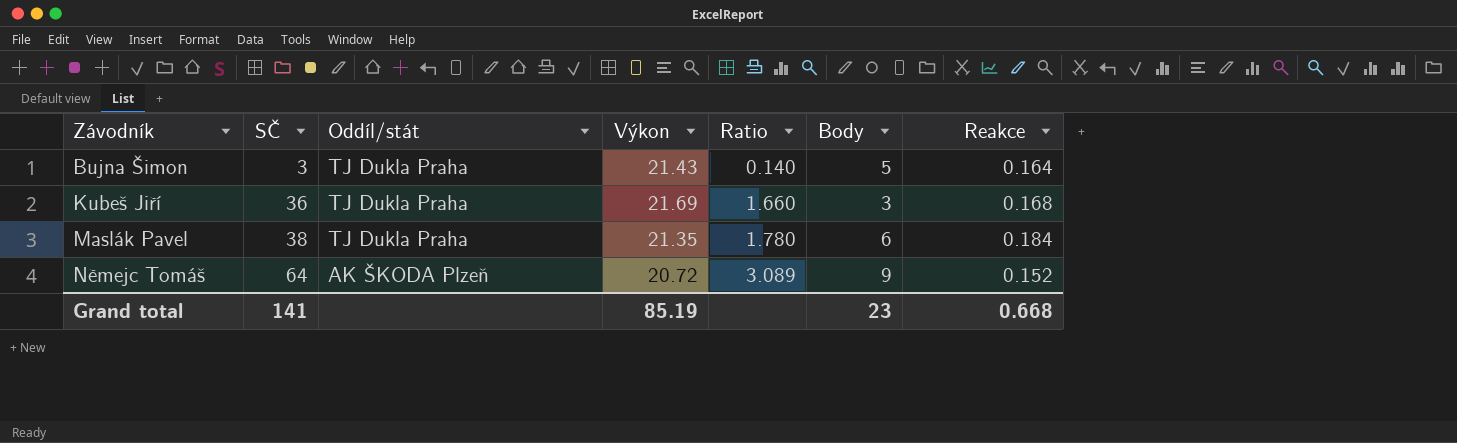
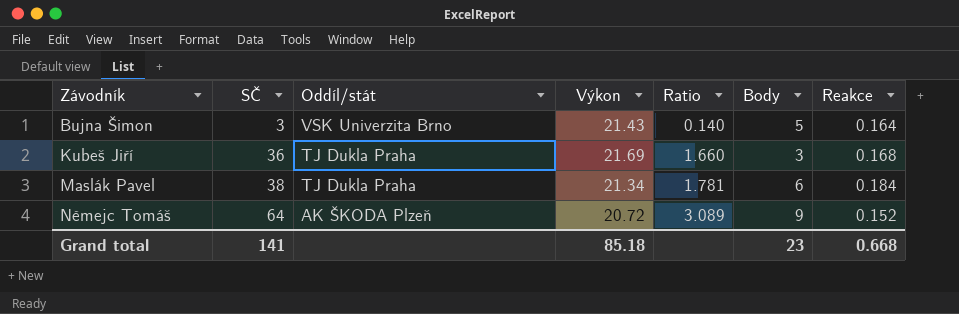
Bujna Šimon | Oddíl/stát: TJ Dukla Praha -> VSK Univerzita Brno
Maslák Pavel | Výkon: 21.35 -> 21.34
Maslák Pavel | Ratio: 1.780 -> 1.781
Grand total | Výkon: 85.19 -> 85.18

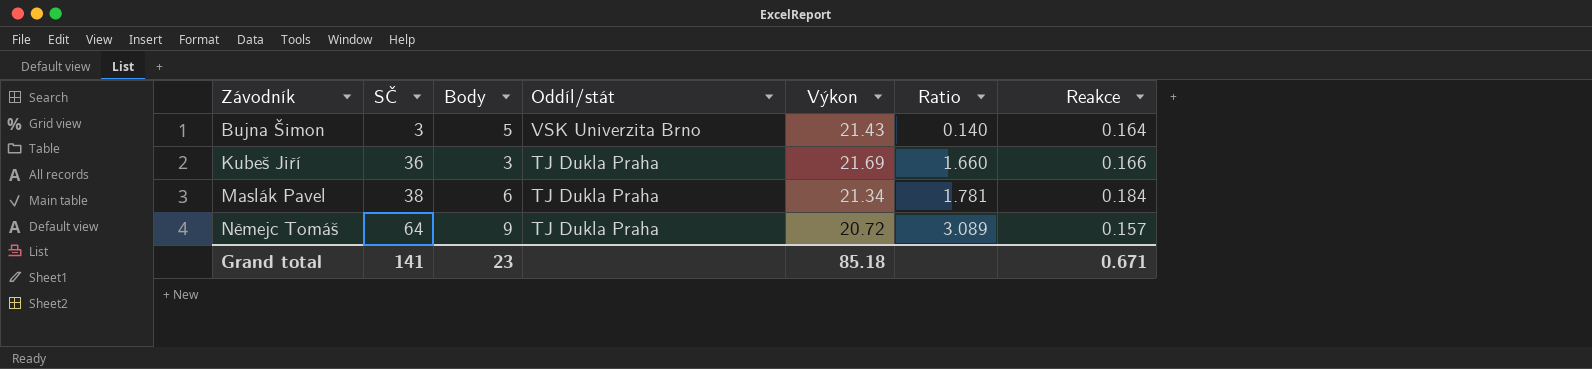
column Body | position: 6 -> 3
Kubeš Jiří | Reakce: 0.168 -> 0.166
Němejc Tomáš | Oddíl/stát: AK ŠKODA Plzeň -> TJ Dukla Praha
Němejc Tomáš | Reakce: 0.152 -> 0.157
Grand total | Reakce: 0.668 -> 0.671

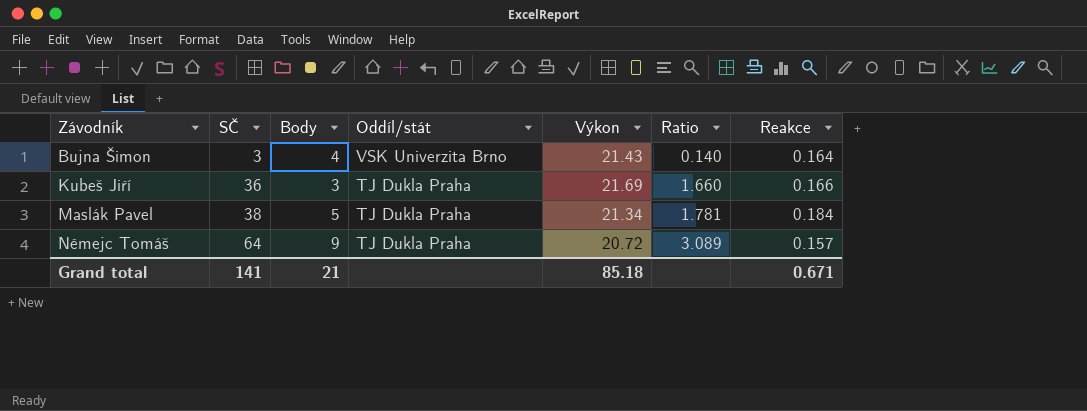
Bujna Šimon | Body: 5 -> 4
Maslák Pavel | Body: 6 -> 5
Grand total | Body: 23 -> 21

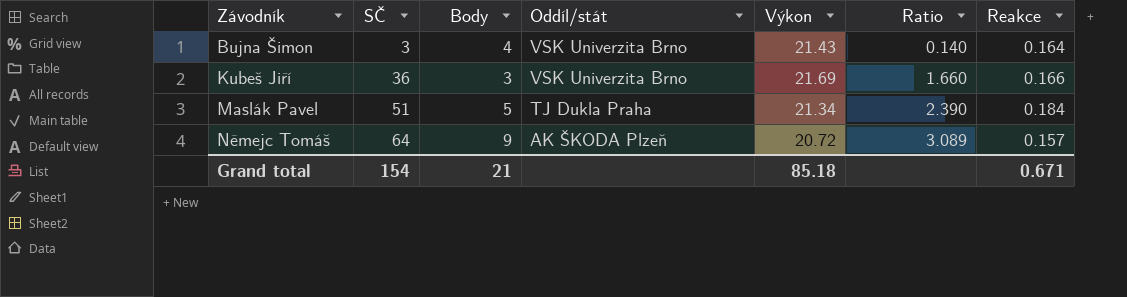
Kubeš Jiří | Oddíl/stát: TJ Dukla Praha -> VSK Univerzita Brno
Maslák Pavel | SČ: 38 -> 51
Maslák Pavel | Ratio: 1.781 -> 2.390
Němejc Tomáš | Oddíl/stát: TJ Dukla Praha -> AK ŠKODA Plzeň
Grand total | SČ: 141 -> 154

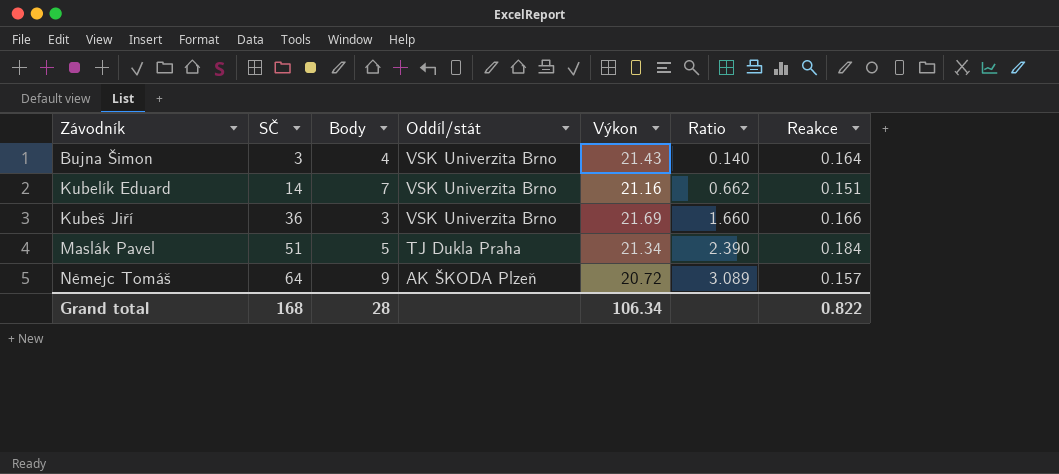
row Kubelík Eduard: none -> 14 | 7 | VSK Univerzita Brno | 21.16 | 0.662 | 0.151
Grand total | SČ: 154 -> 168
Grand total | Body: 21 -> 28
Grand total | Výkon: 85.18 -> 106.34
Grand total | Reakce: 0.671 -> 0.822

